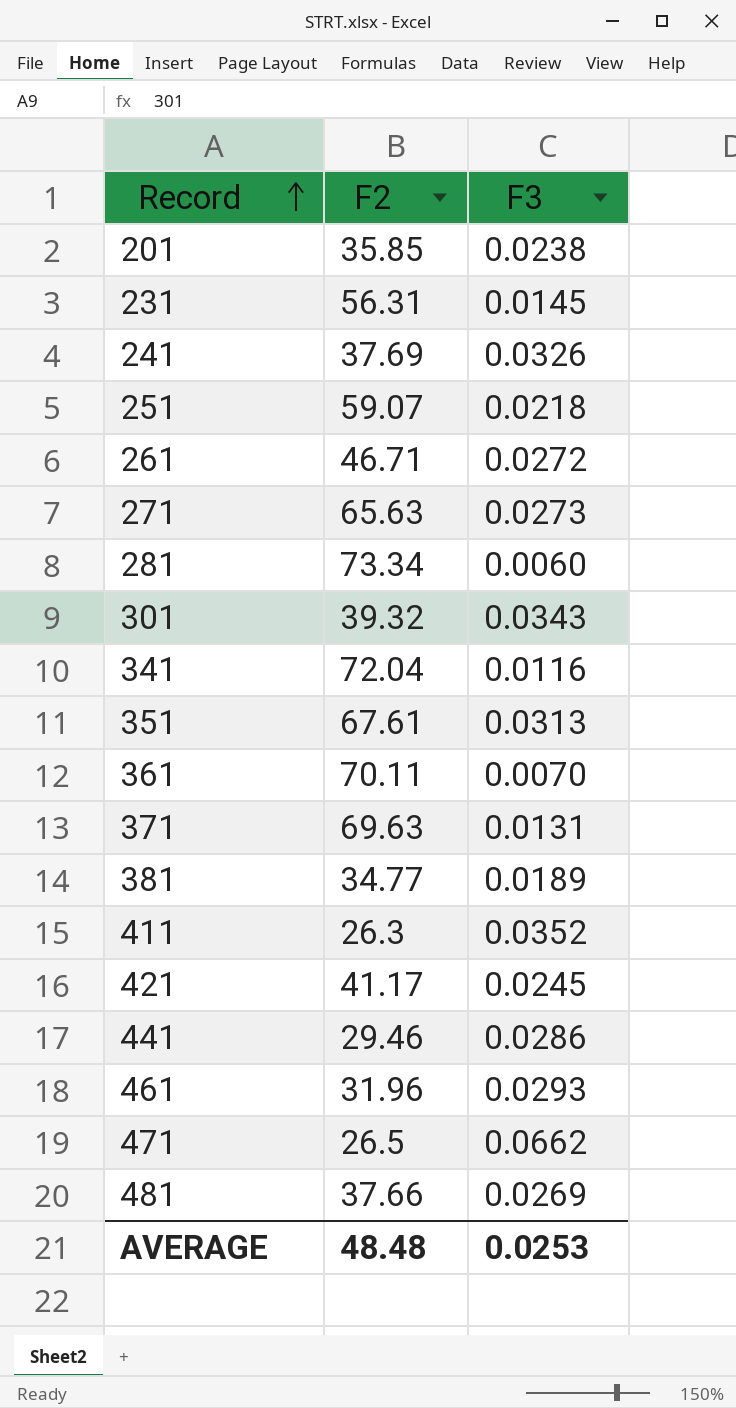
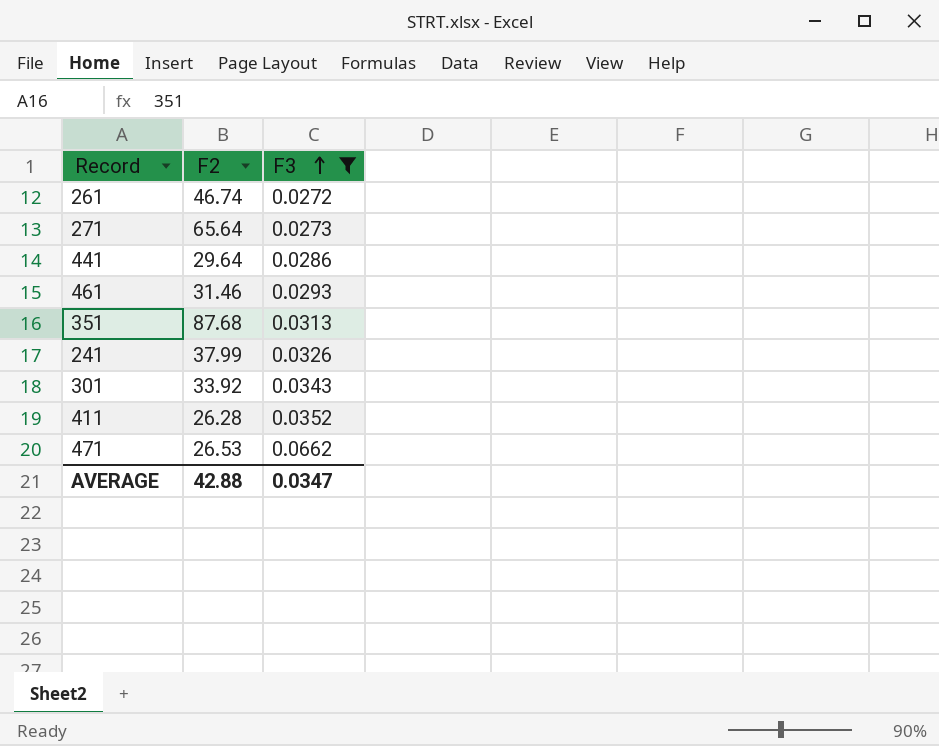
filter: none -> F3 >= 0.0272
row order: Record ascending -> F3 ascending
261 | F2: 46.71 -> 46.74
271 | F2: 65.63 -> 65.64
441 | F2: 29.46 -> 29.64
461 | F2: 31.96 -> 31.46
351 | F2: 67.61 -> 87.68
241 | F2: 37.69 -> 37.99
301 | F2: 39.32 -> 33.92
411 | F2: 26.3 -> 26.28
471 | F2: 26.5 -> 26.53
AVERAGE | F2: 48.48 -> 42.88
AVERAGE | F3: 0.0253 -> 0.0347

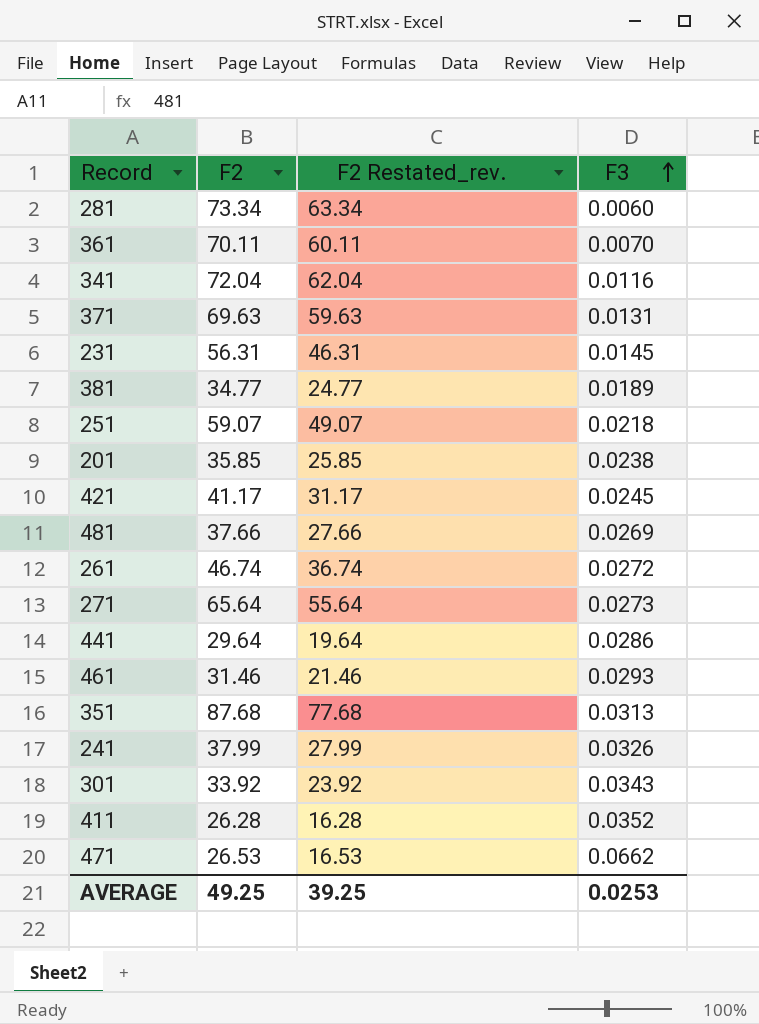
filter: F3 >= 0.0272 -> none
column F2 Restated_rev. | formula: none -> [F2] - 10
AVERAGE | F2: 42.88 -> 49.25
AVERAGE | F3: 0.0347 -> 0.0253

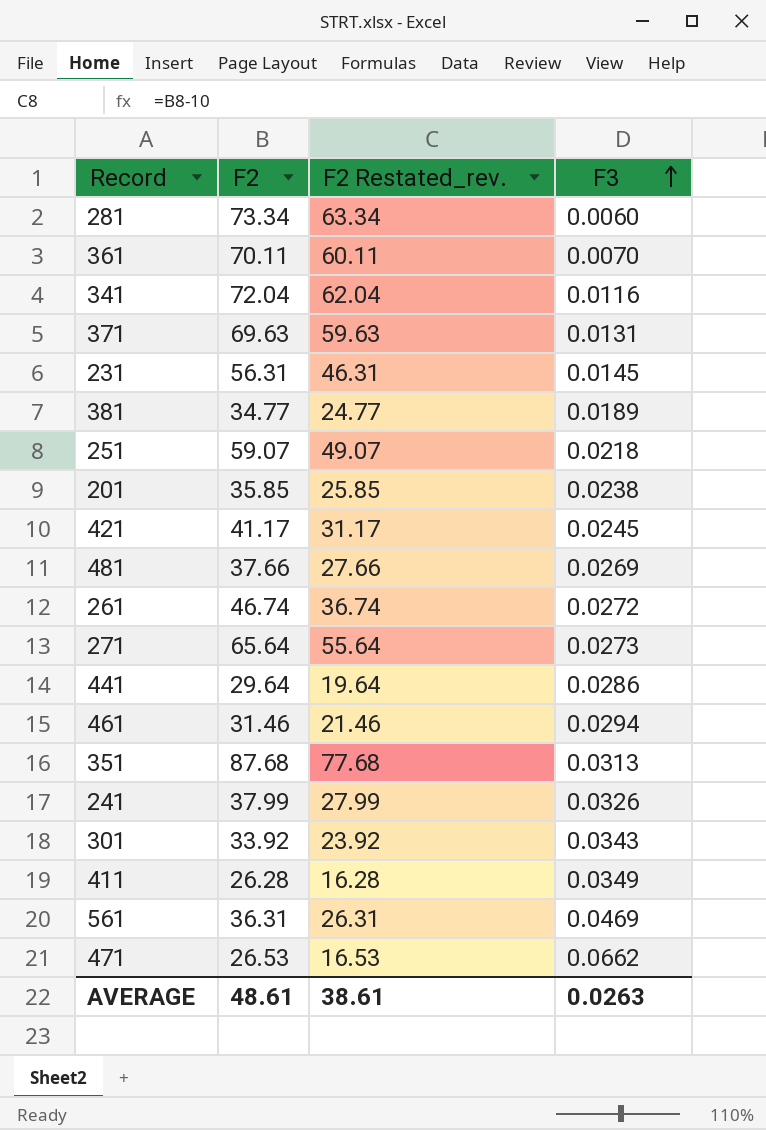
461 | F3: 0.0293 -> 0.0294
411 | F3: 0.0352 -> 0.0349
row 561: none -> 36.31 | 26.31 | 0.0469
AVERAGE | F2: 49.25 -> 48.61
AVERAGE | F2 Restated_rev.: 39.25 -> 38.61
AVERAGE | F3: 0.0253 -> 0.0263

